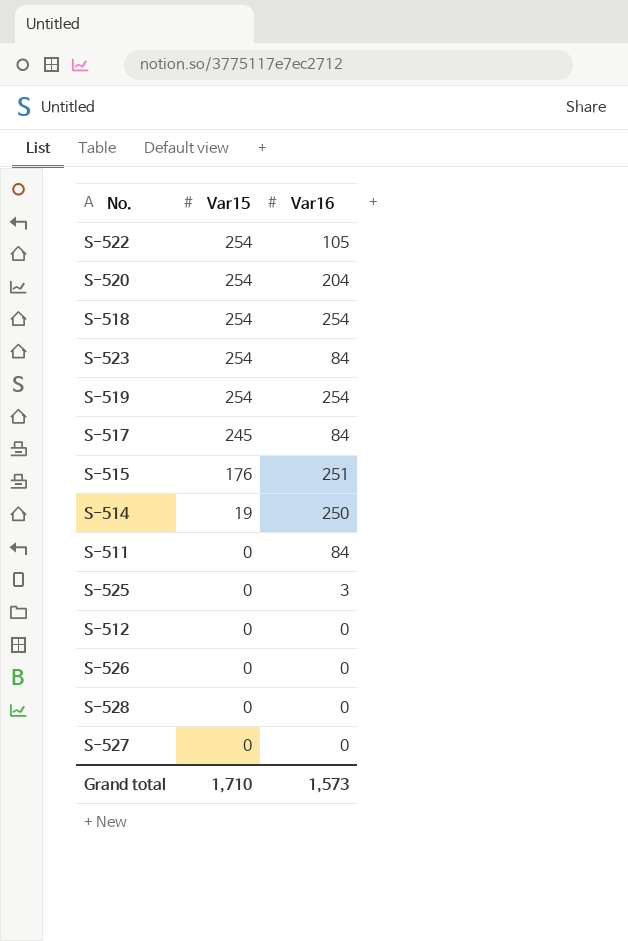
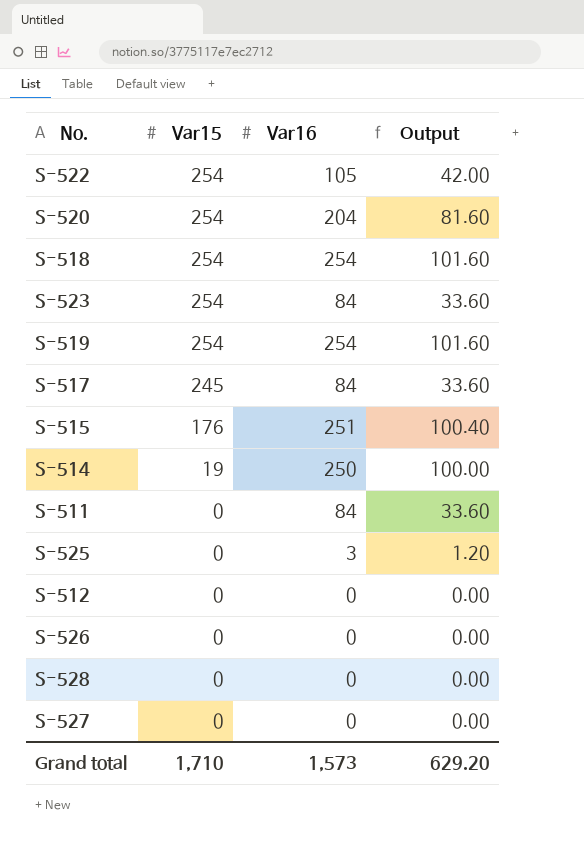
column Output | formula: none -> [Var16] * 0.4

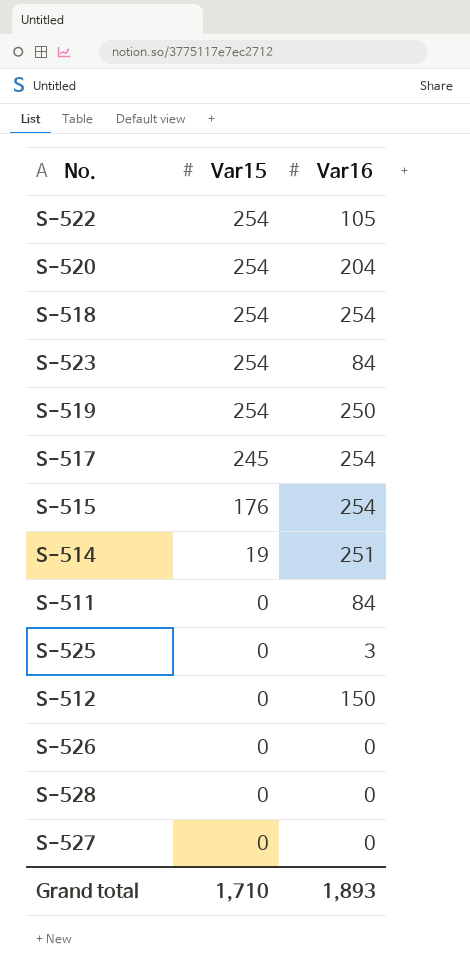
column Output | formula: [Var16] * 0.4 -> none
S-519 | Var16: 254 -> 250
S-517 | Var16: 84 -> 254
S-515 | Var16: 251 -> 254
S-514 | Var16: 250 -> 251
S-512 | Var16: 0 -> 150
Grand total | Var16: 1,573 -> 1,893

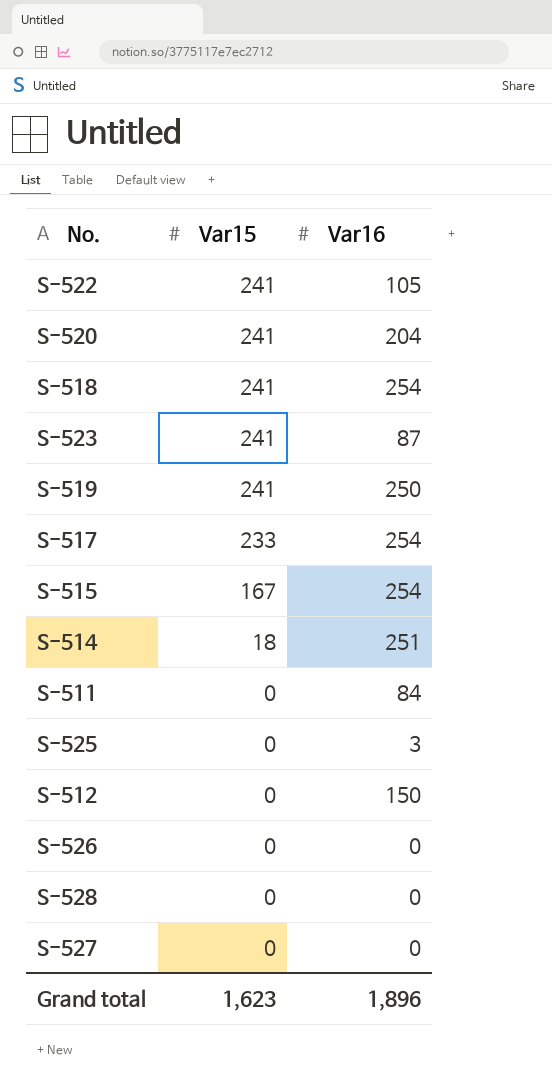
S-522 | Var15: 254 -> 241
S-520 | Var15: 254 -> 241
S-518 | Var15: 254 -> 241
S-523 | Var15: 254 -> 241
S-523 | Var16: 84 -> 87
S-519 | Var15: 254 -> 241
S-517 | Var15: 245 -> 233
S-515 | Var15: 176 -> 167
S-514 | Var15: 19 -> 18
Grand total | Var15: 1,710 -> 1,623
Grand total | Var16: 1,893 -> 1,896

